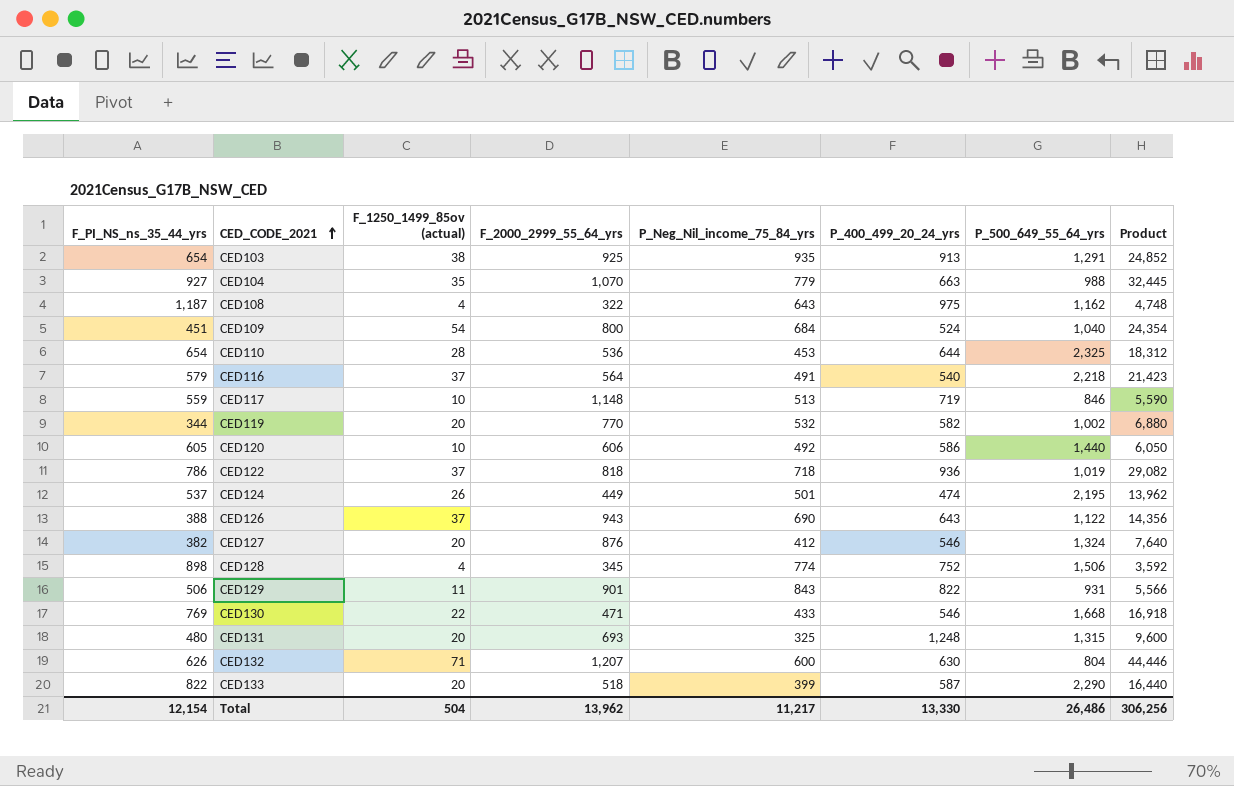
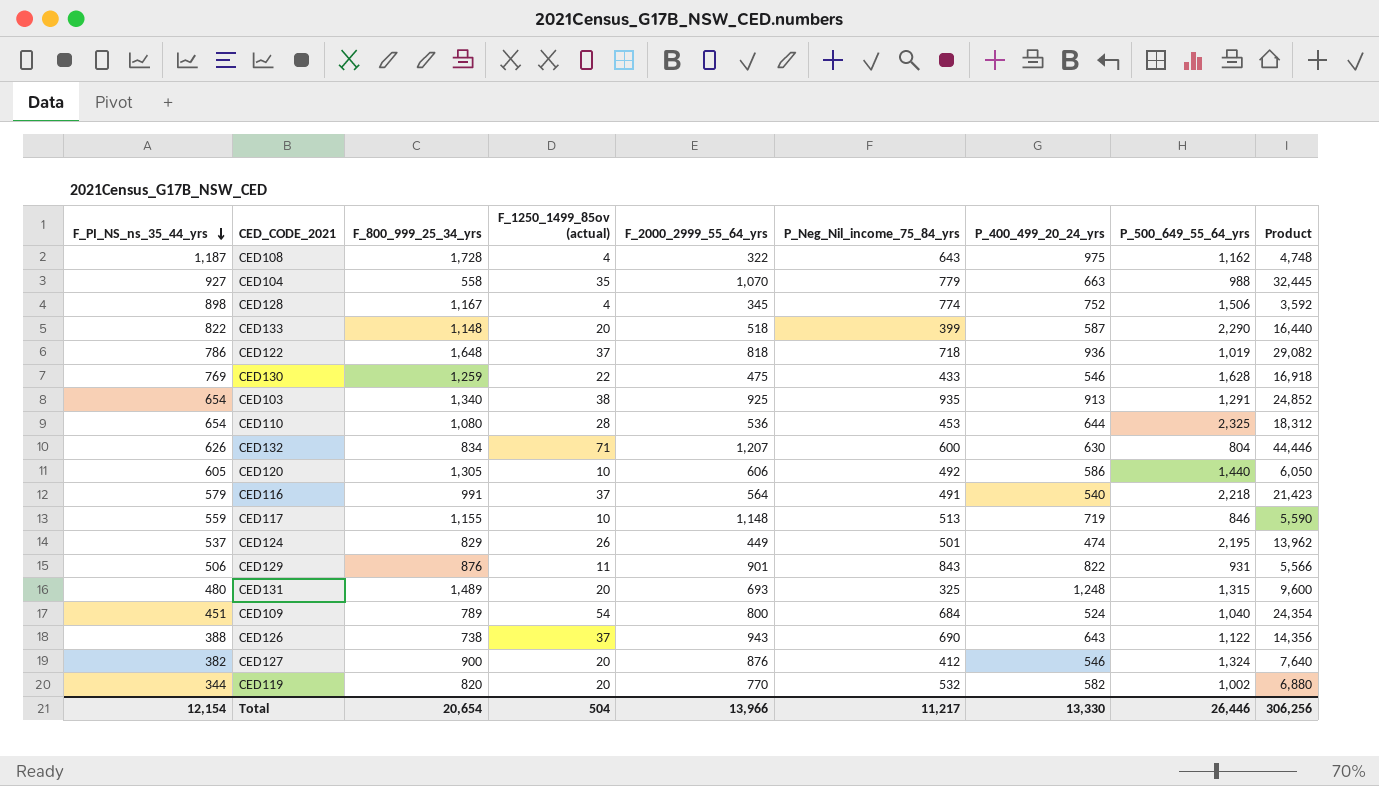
row order: CED_CODE_2021 ascending -> F_PI_NS_ns_35_44_yrs descending
column F_800_999_25_34_yrs | position: none -> 3
CED130 | F_2000_2999_55_64_yrs: 471 -> 475
CED130 | P_500_649_55_64_yrs: 1,668 -> 1,628
Total | F_2000_2999_55_64_yrs: 13,962 -> 13,966
Total | P_500_649_55_64_yrs: 26,486 -> 26,446

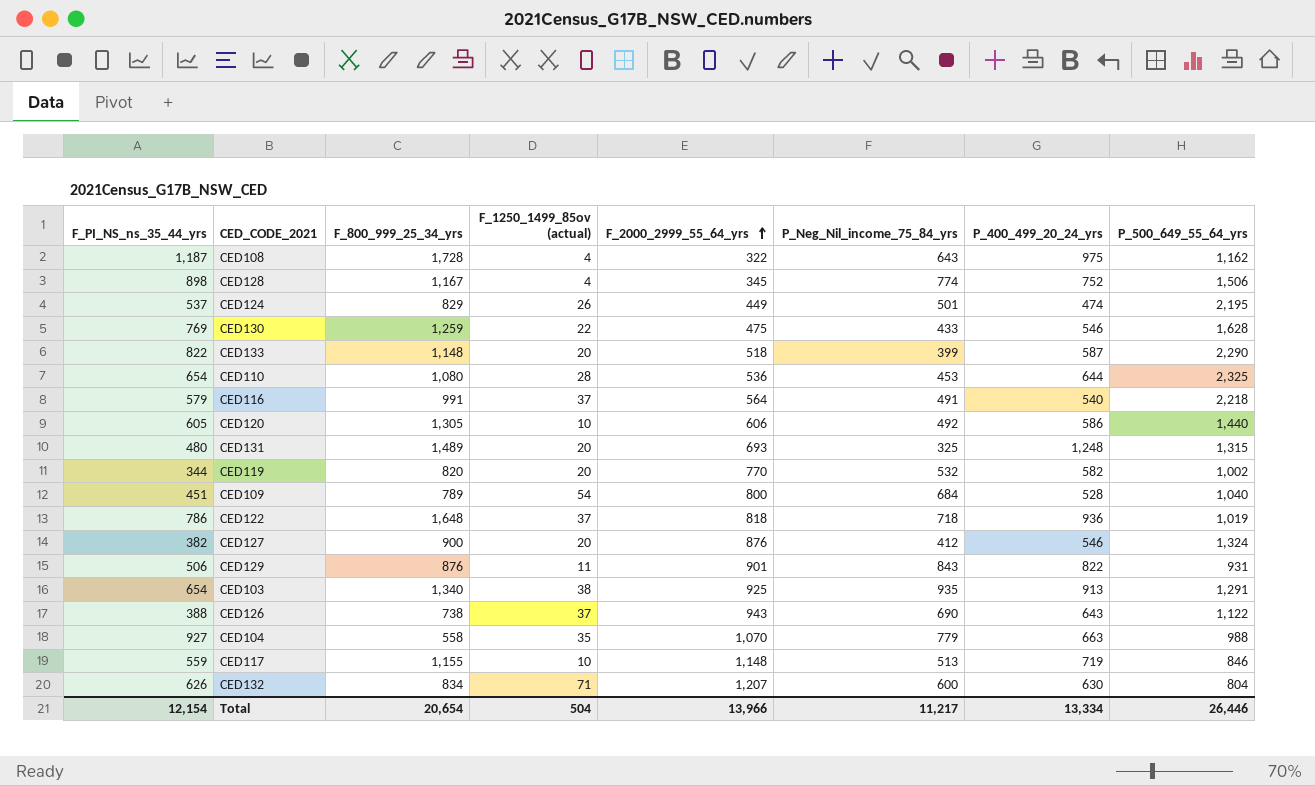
row order: F_PI_NS_ns_35_44_yrs descending -> F_2000_2999_55_64_yrs ascending
column Product | formula: [F_PI_NS_ns_35_44_yrs] * [F_1250_1499_85ov (actual)] -> none
CED109 | P_400_499_20_24_yrs: 524 -> 528
Total | P_400_499_20_24_yrs: 13,330 -> 13,334

